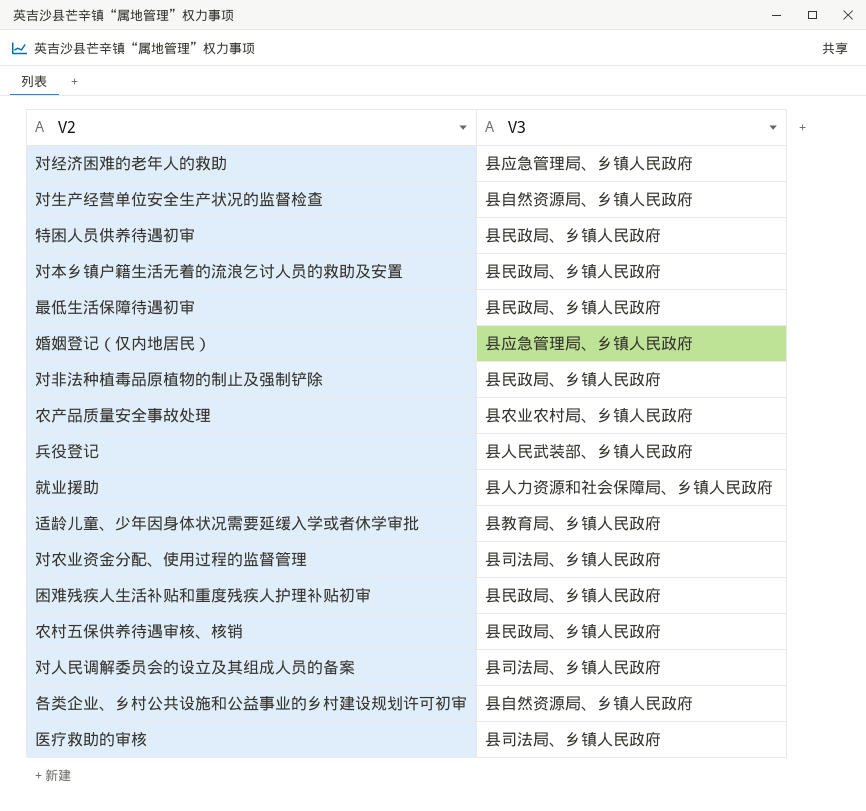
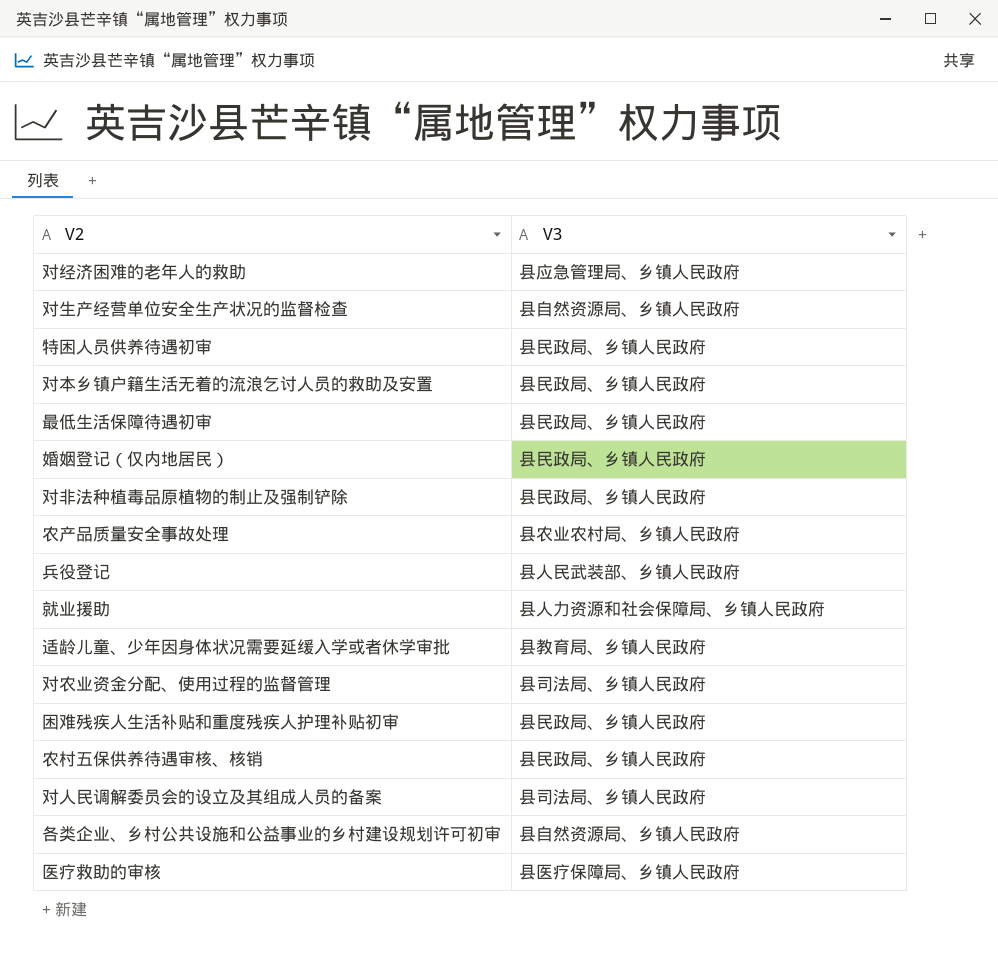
婚姻登记（仅内地居民） | V3: 县应急管理局、乡镇人民政府 -> 县民政局、乡镇人民政府
医疗救助的审核 | V3: 县司法局、乡镇人民政府 -> 县医疗保障局、乡镇人民政府

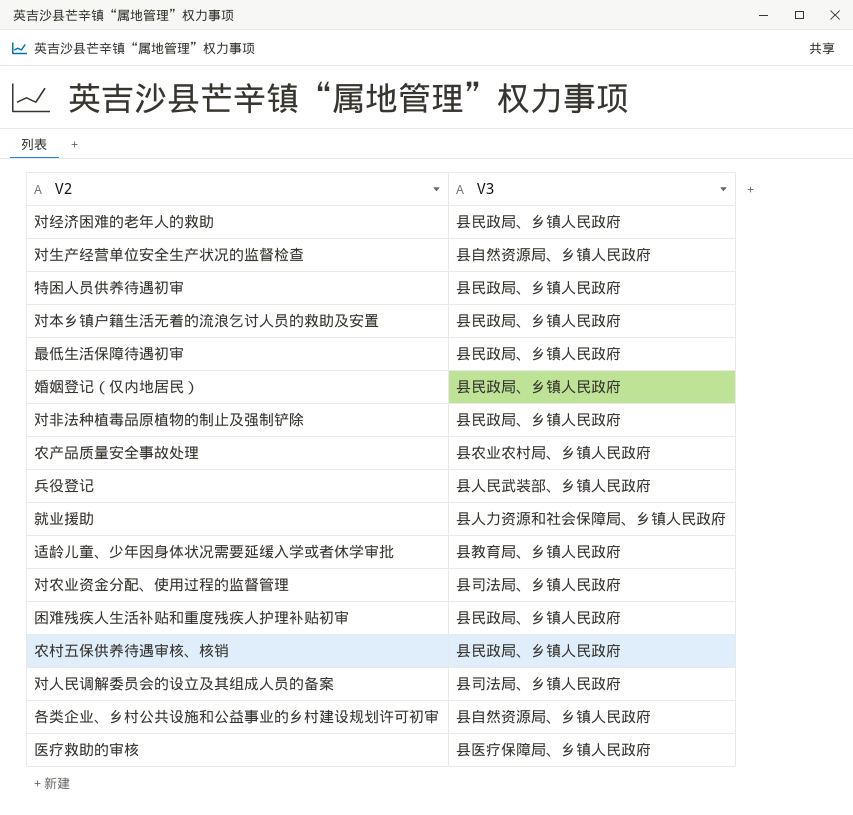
对经济困难的老年人的救助 | V3: 县应急管理局、乡镇人民政府 -> 县民政局、乡镇人民政府

